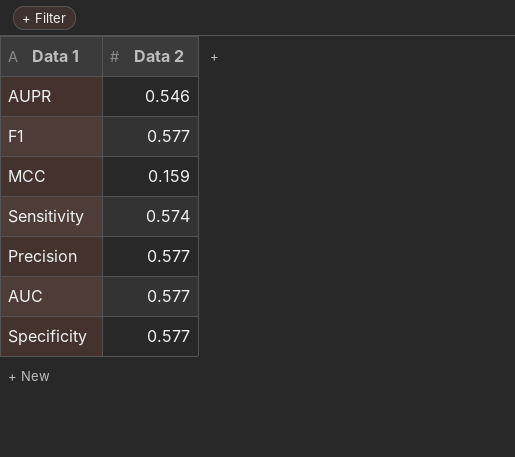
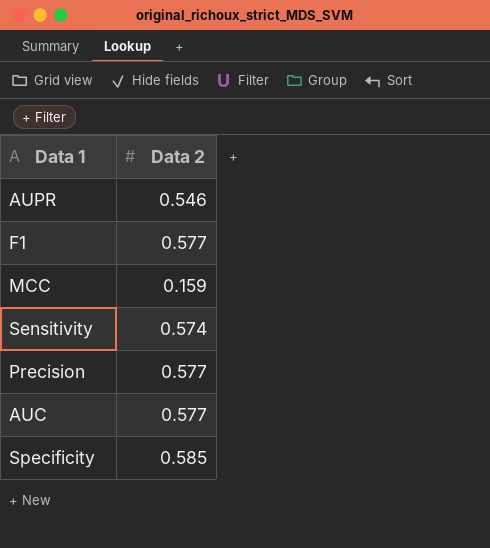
Specificity | Data 2: 0.577 -> 0.585

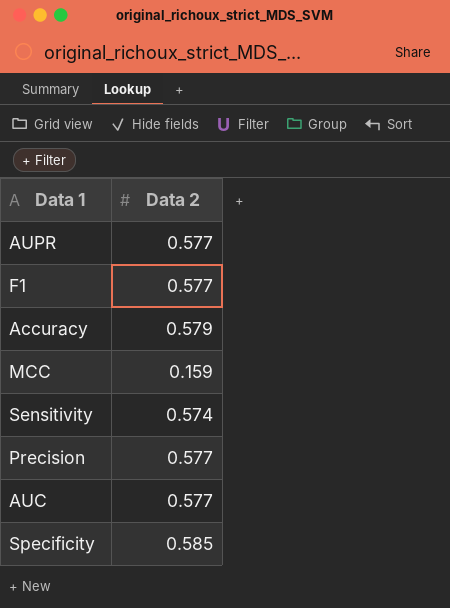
AUPR | Data 2: 0.546 -> 0.577
row Accuracy: none -> 0.579

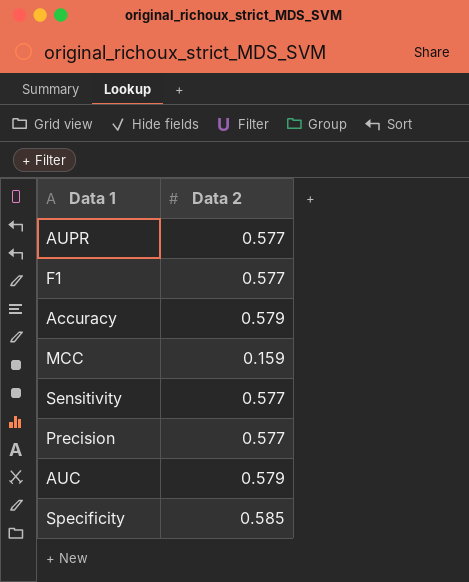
Sensitivity | Data 2: 0.574 -> 0.577
AUC | Data 2: 0.577 -> 0.579

